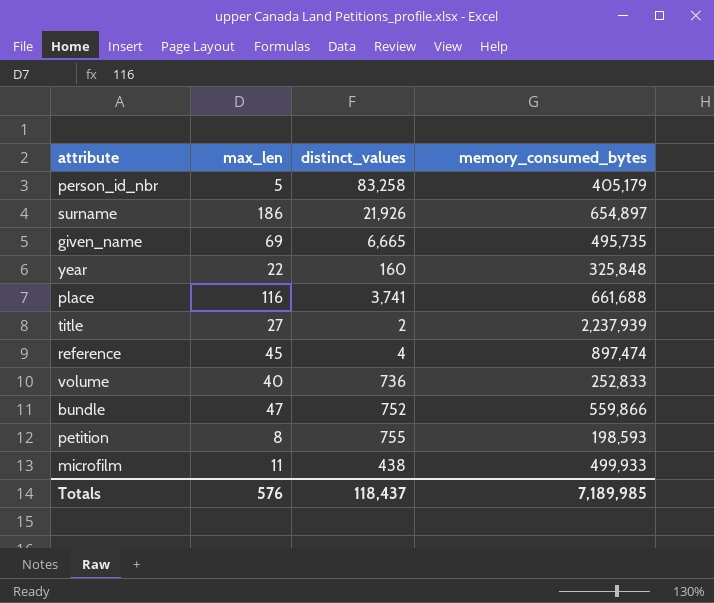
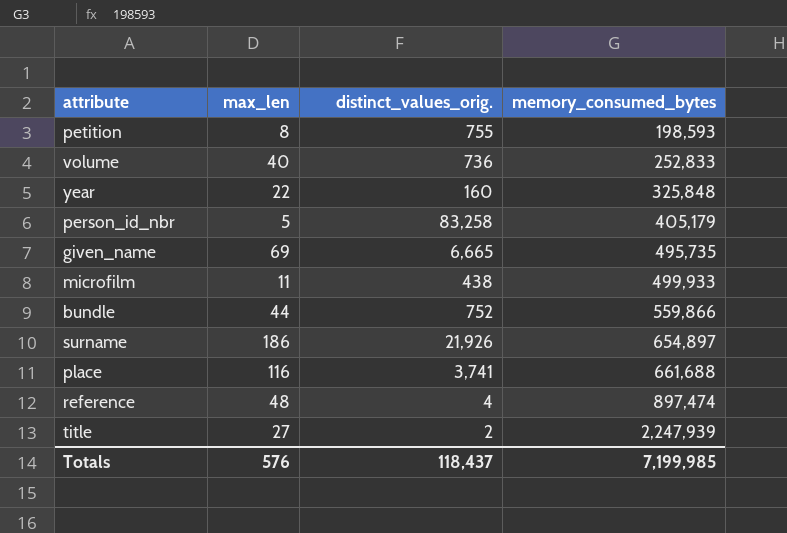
row order: none -> memory_consumed_bytes ascending
column name: distinct_values -> distinct_values_orig.
bundle | max_len: 47 -> 44
reference | max_len: 45 -> 48
title | memory_consumed_bytes: 2,237,939 -> 2,247,939
Totals | memory_consumed_bytes: 7,189,985 -> 7,199,985

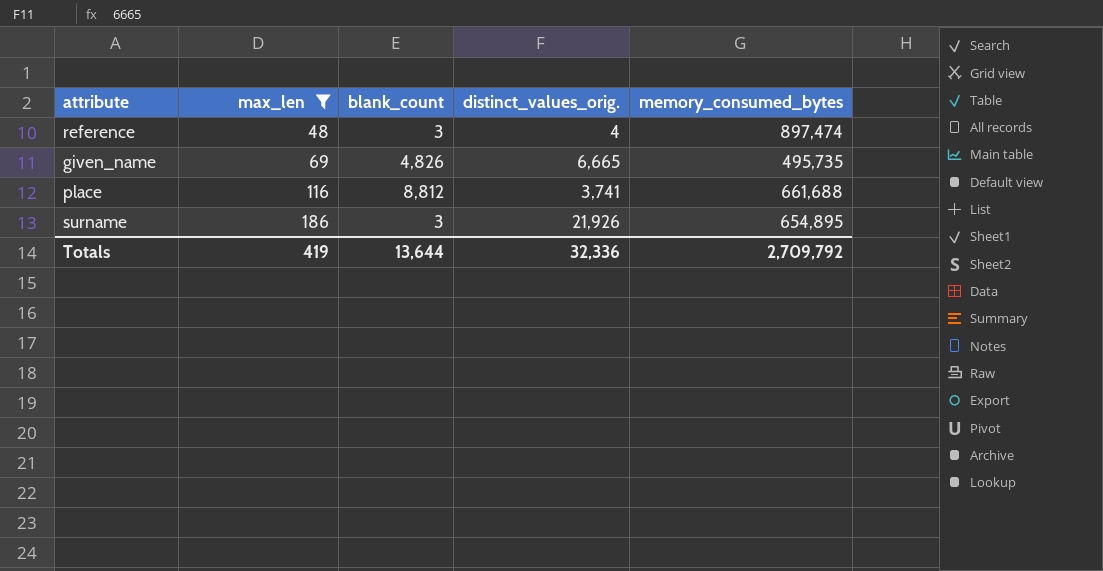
filter: none -> max_len >= 48
row order: memory_consumed_bytes ascending -> max_len ascending
column blank_count | position: none -> 3
surname | memory_consumed_bytes: 654,897 -> 654,895
Totals | max_len: 576 -> 419
Totals | distinct_values_orig.: 118,437 -> 32,336
Totals | memory_consumed_bytes: 7,199,985 -> 2,709,792

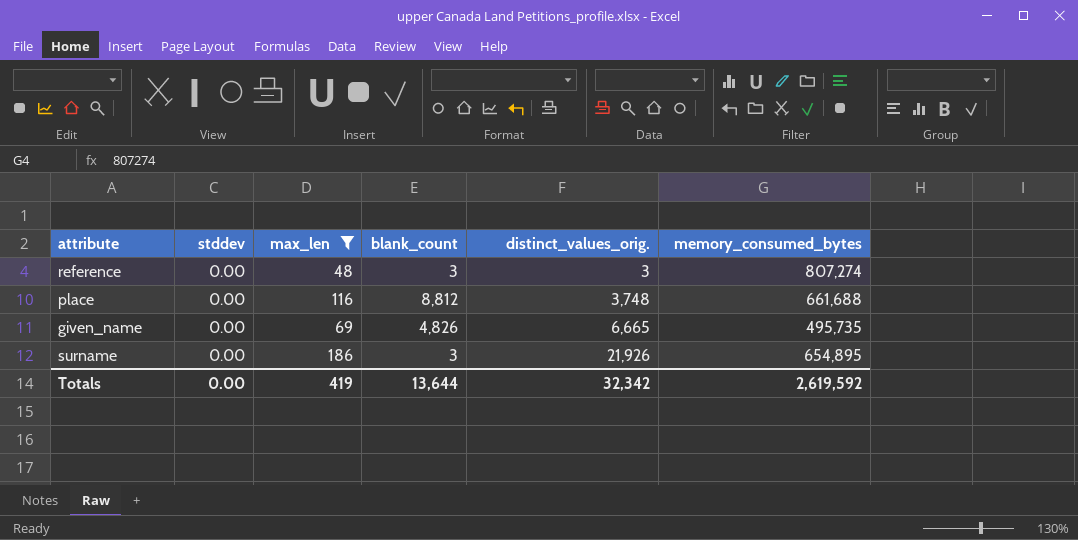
row order: max_len ascending -> distinct_values_orig. ascending
column stddev | position: none -> 2
reference | distinct_values_orig.: 4 -> 3
reference | memory_consumed_bytes: 897,474 -> 807,274
place | distinct_values_orig.: 3,741 -> 3,748
Totals | distinct_values_orig.: 32,336 -> 32,342
Totals | memory_consumed_bytes: 2,709,792 -> 2,619,592

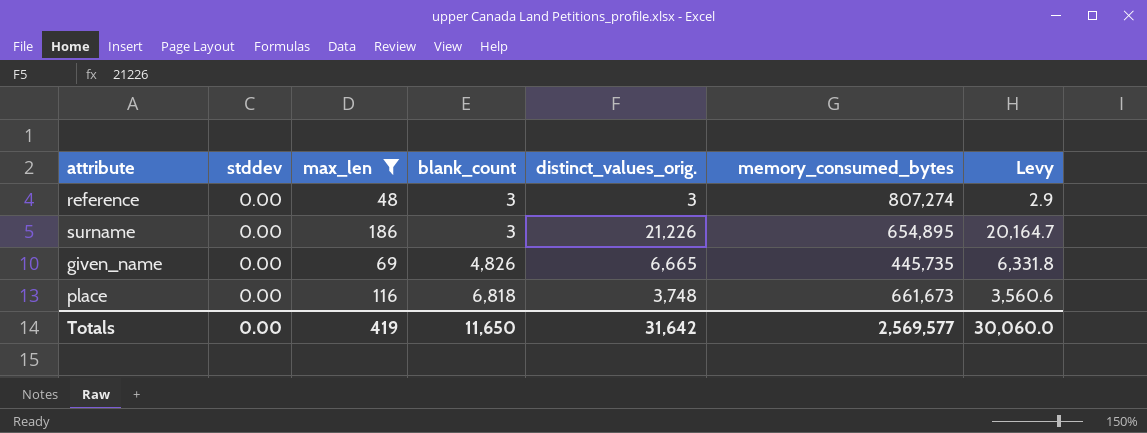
row order: distinct_values_orig. ascending -> blank_count ascending
column Levy | formula: none -> [distinct_values_orig.] * 0.95
surname | distinct_values_orig.: 21,926 -> 21,226
given_name | memory_consumed_bytes: 495,735 -> 445,735
place | blank_count: 8,812 -> 6,818
place | memory_consumed_bytes: 661,688 -> 661,673
Totals | blank_count: 13,644 -> 11,650
Totals | distinct_values_orig.: 32,342 -> 31,642
Totals | memory_consumed_bytes: 2,619,592 -> 2,569,577

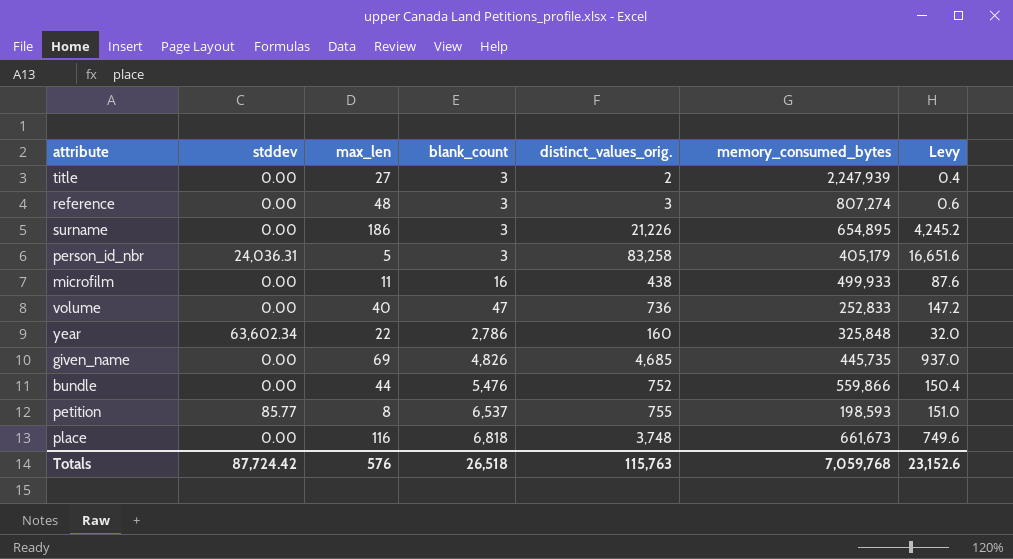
filter: max_len >= 48 -> none
column Levy | formula: [distinct_values_orig.] * 0.95 -> [distinct_values_orig.] * 0.2
given_name | distinct_values_orig.: 6,665 -> 4,685
Totals | stddev: 0.00 -> 87,724.42
Totals | max_len: 419 -> 576
Totals | blank_count: 11,650 -> 26,518
Totals | distinct_values_orig.: 31,642 -> 115,763
Totals | memory_consumed_bytes: 2,569,577 -> 7,059,768
Totals | Levy: 30,060.0 -> 23,152.6

